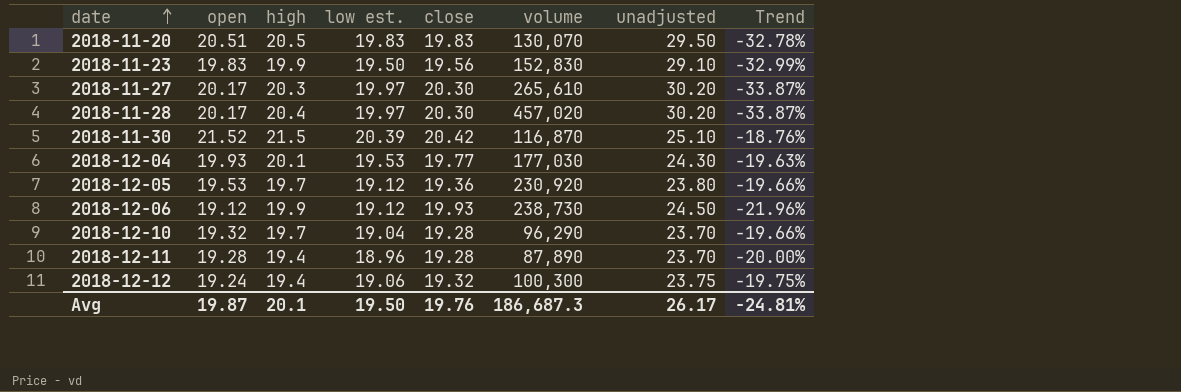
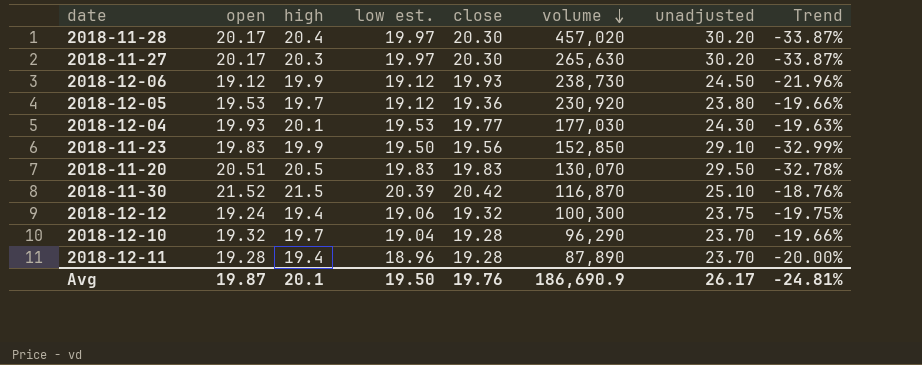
row order: date ascending -> volume descending
2018-11-27 | volume: 265,610 -> 265,630
2018-11-23 | volume: 152,830 -> 152,850
Avg | volume: 186,687.3 -> 186,690.9

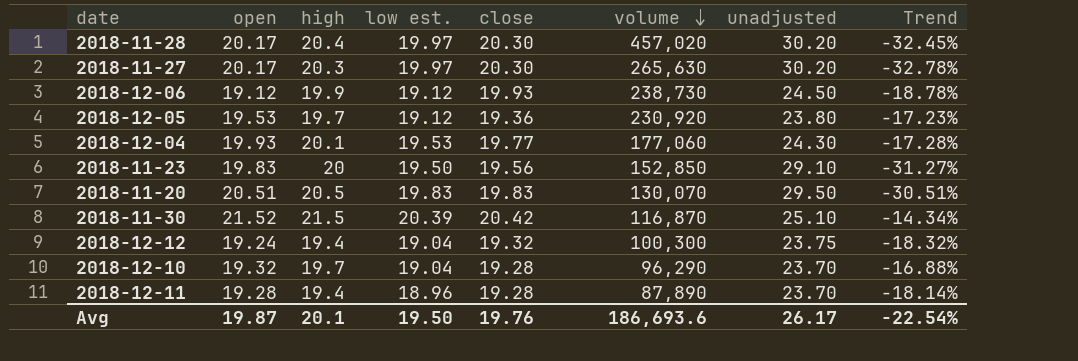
column Trend | formula: ([low est.] - [unadjusted]) / [unadjusted] -> ([high] - [unadjusted]) / [unadjusted]
2018-12-04 | volume: 177,030 -> 177,060
2018-11-23 | high: 19.9 -> 20
2018-12-12 | low est.: 19.06 -> 19.04
Avg | volume: 186,690.9 -> 186,693.6
Avg | Trend: -24.81% -> -22.54%

